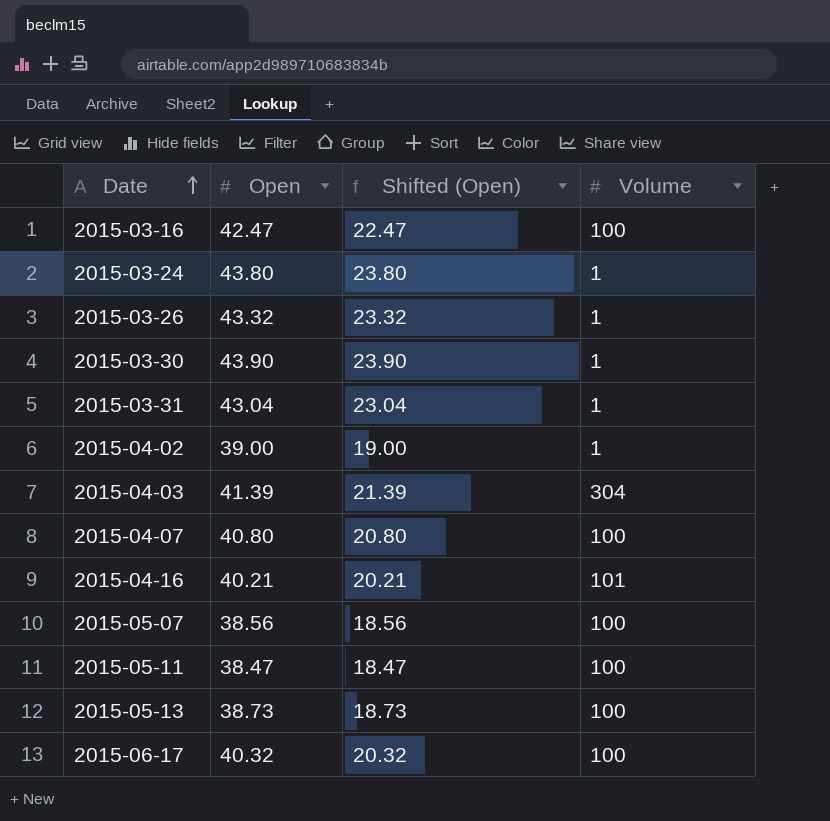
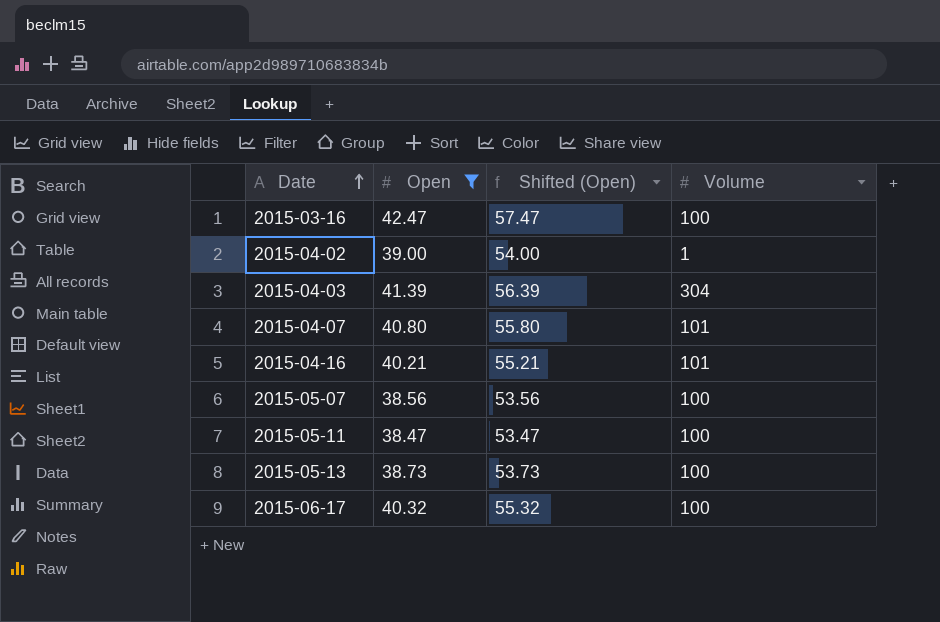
filter: none -> Open <= 42.47
column Shifted (Open) | formula: [Open] - 20 -> [Open] + 15
2015-04-07 | Volume: 100 -> 101

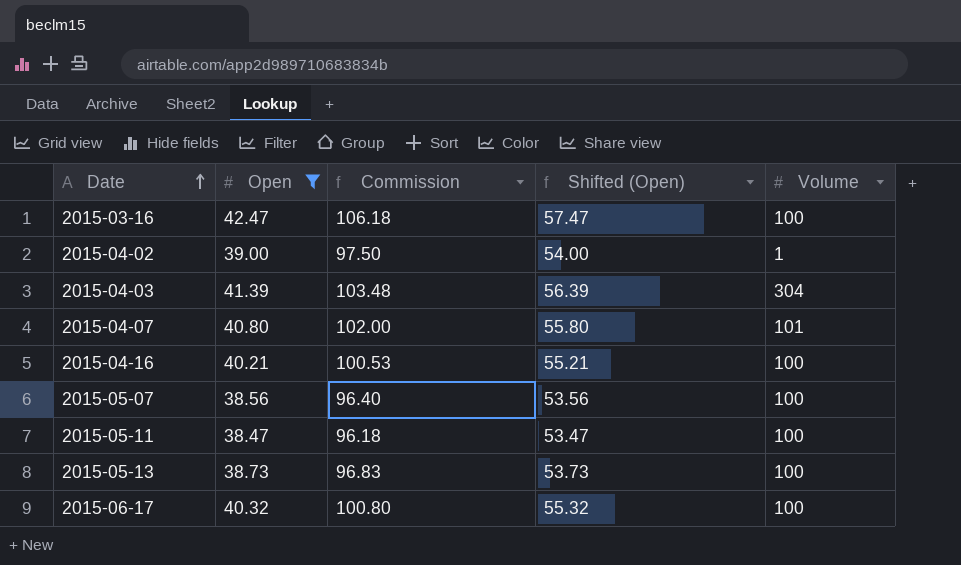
column Commission | formula: none -> [Open] * 2.5
2015-04-16 | Volume: 101 -> 100

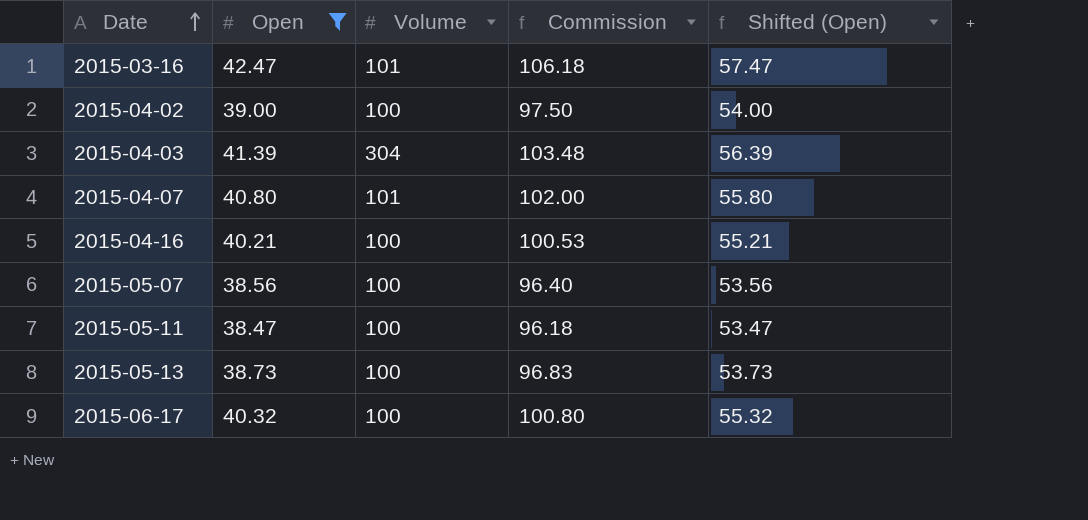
column Volume | position: 5 -> 3
2015-03-16 | Volume: 100 -> 101
2015-04-02 | Volume: 1 -> 100

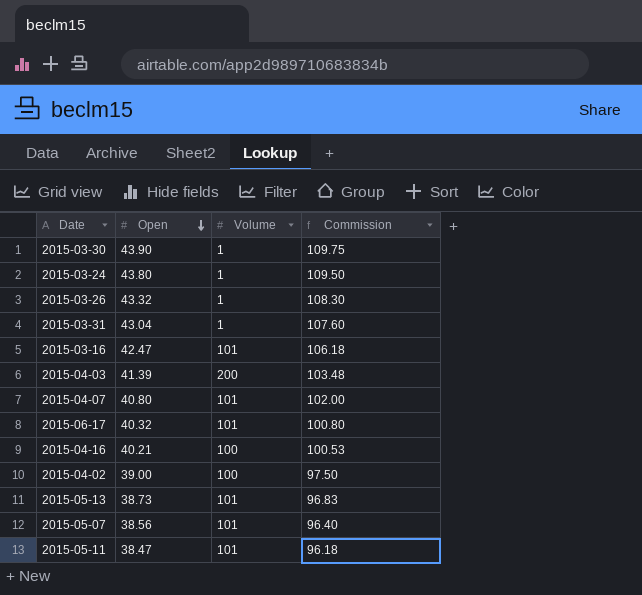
filter: Open <= 42.47 -> none
row order: Date ascending -> Open descending
column Shifted (Open) | formula: [Open] + 15 -> none
2015-04-03 | Volume: 304 -> 200
2015-06-17 | Volume: 100 -> 101
2015-05-13 | Volume: 100 -> 101
2015-05-07 | Volume: 100 -> 101
2015-05-11 | Volume: 100 -> 101

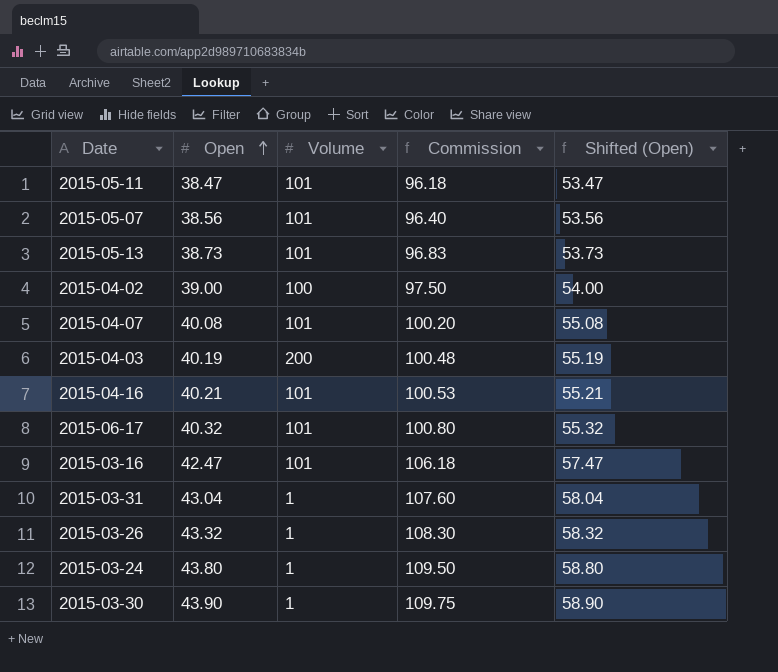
row order: Open descending -> Open ascending
column Shifted (Open) | formula: none -> [Open] + 15
2015-04-07 | Open: 40.80 -> 40.08
2015-04-07 | Commission: 102.00 -> 100.20
2015-04-03 | Open: 41.39 -> 40.19
2015-04-03 | Commission: 103.48 -> 100.48
2015-04-16 | Volume: 100 -> 101

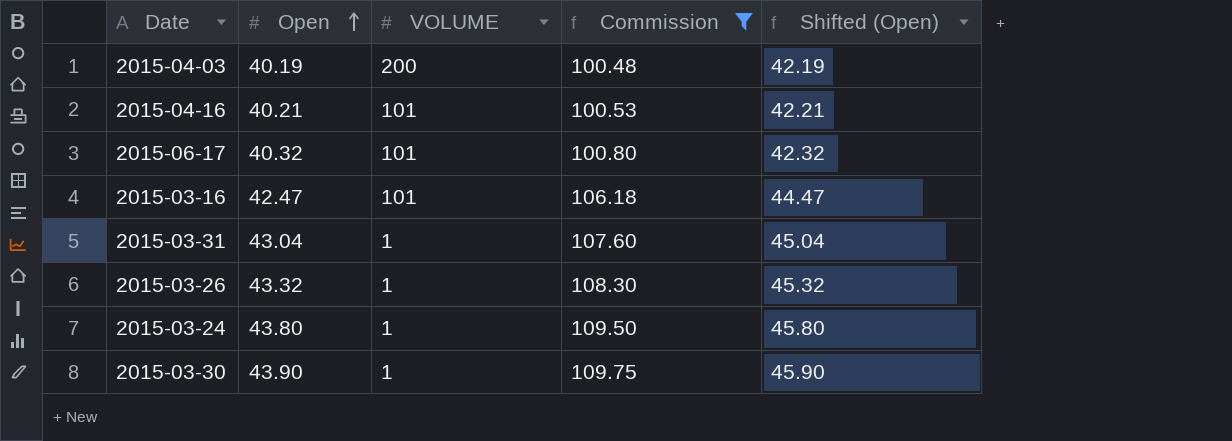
filter: none -> Commission >= 100.48
column name: Volume -> VOLUME
column Shifted (Open) | formula: [Open] + 15 -> [Open] + 2

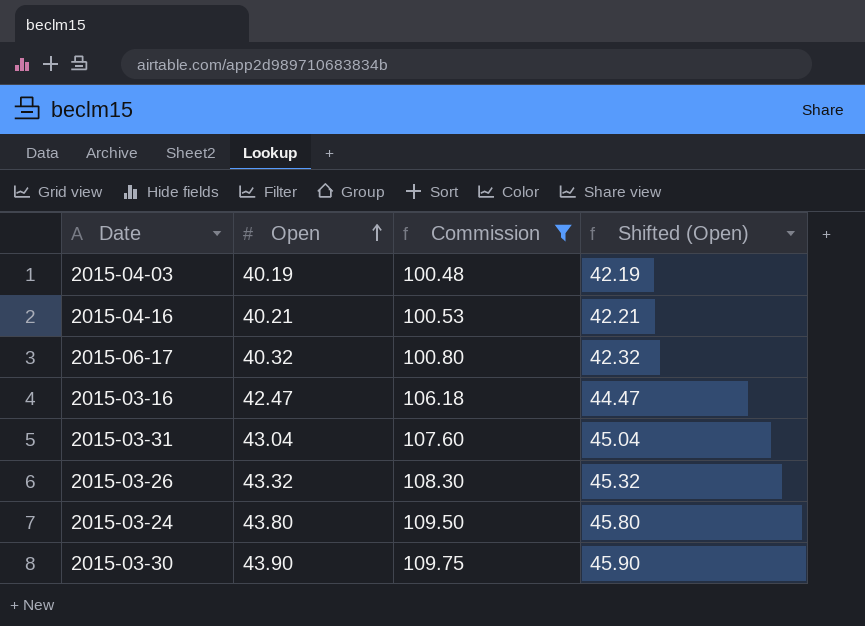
column VOLUME | position: 3 -> none

